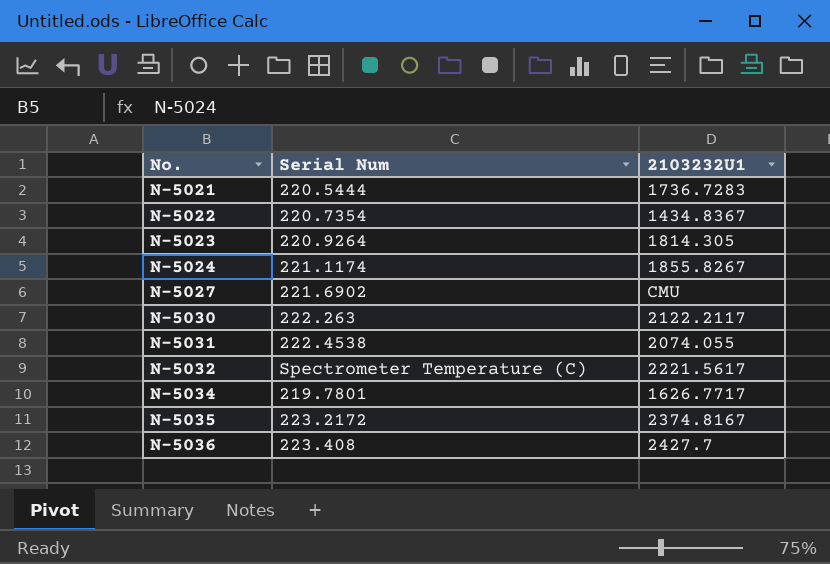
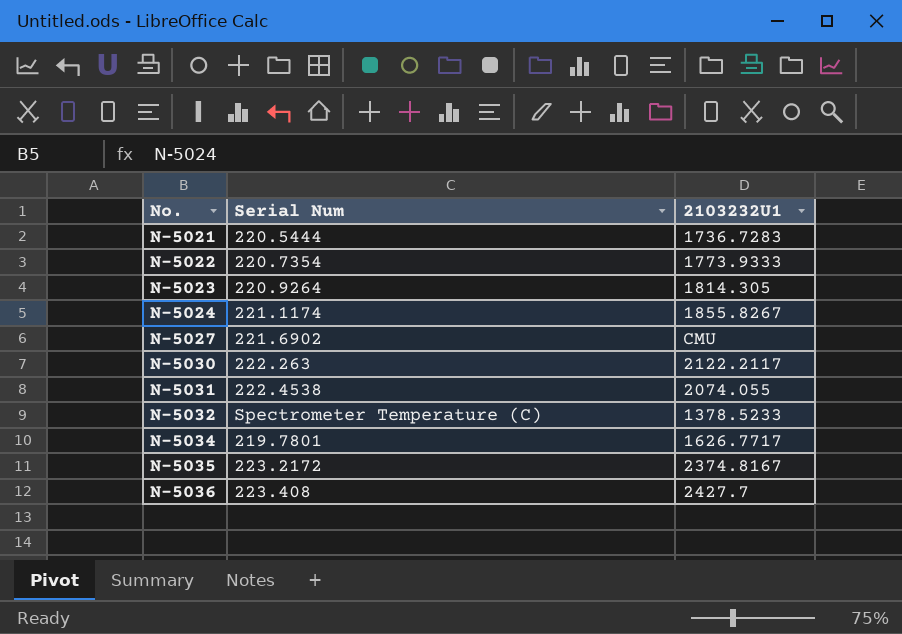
N-5022 | 2103232U1: 1434.8367 -> 1773.9333
N-5032 | 2103232U1: 2221.5617 -> 1378.5233

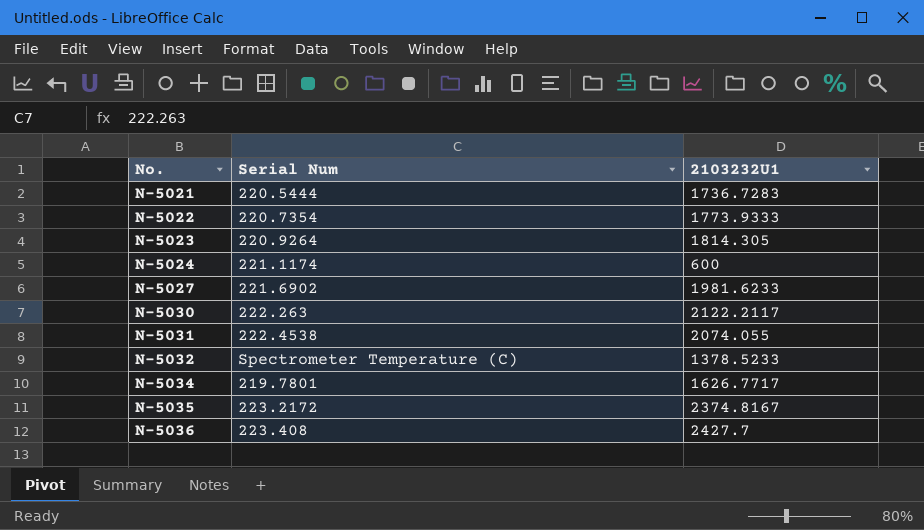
N-5024 | 2103232U1: 1855.8267 -> 600
N-5027 | 2103232U1: CMU -> 1981.6233

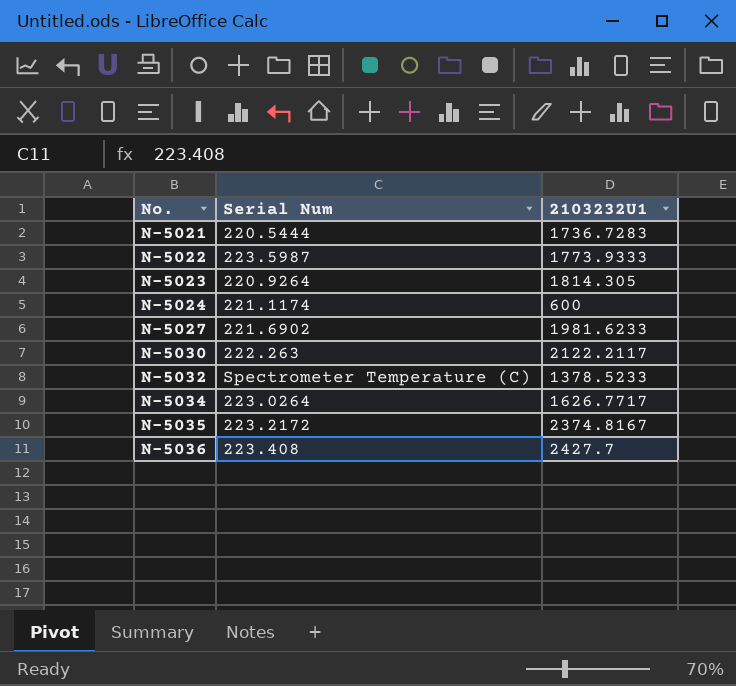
row N-5031: 222.4538 | 2074.055 -> none
N-5022 | Serial Num: 220.7354 -> 223.5987
N-5034 | Serial Num: 219.7801 -> 223.0264

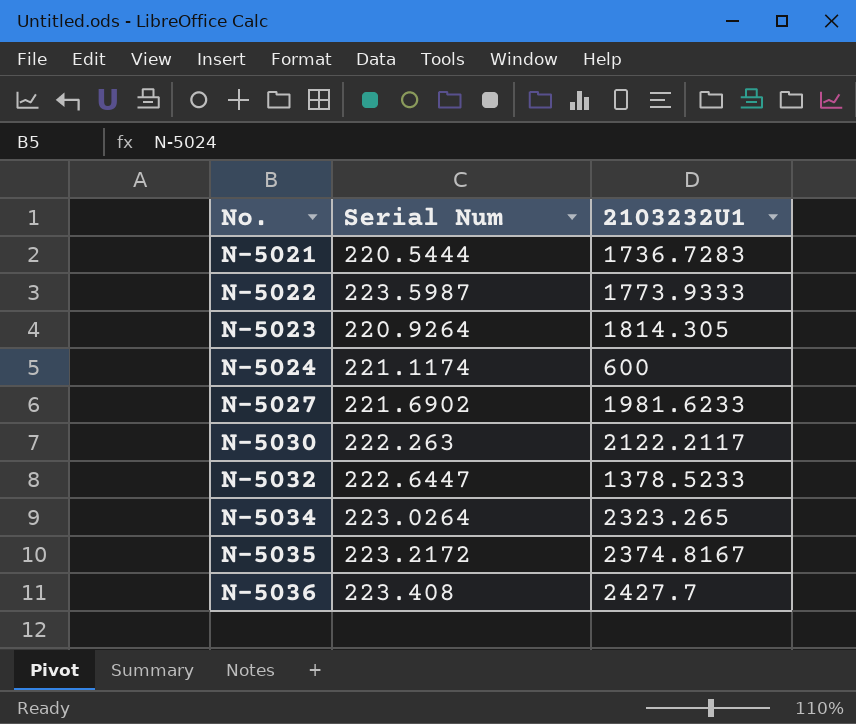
N-5032 | Serial Num: Spectrometer Temperature (C) -> 222.6447
N-5034 | 2103232U1: 1626.7717 -> 2323.265

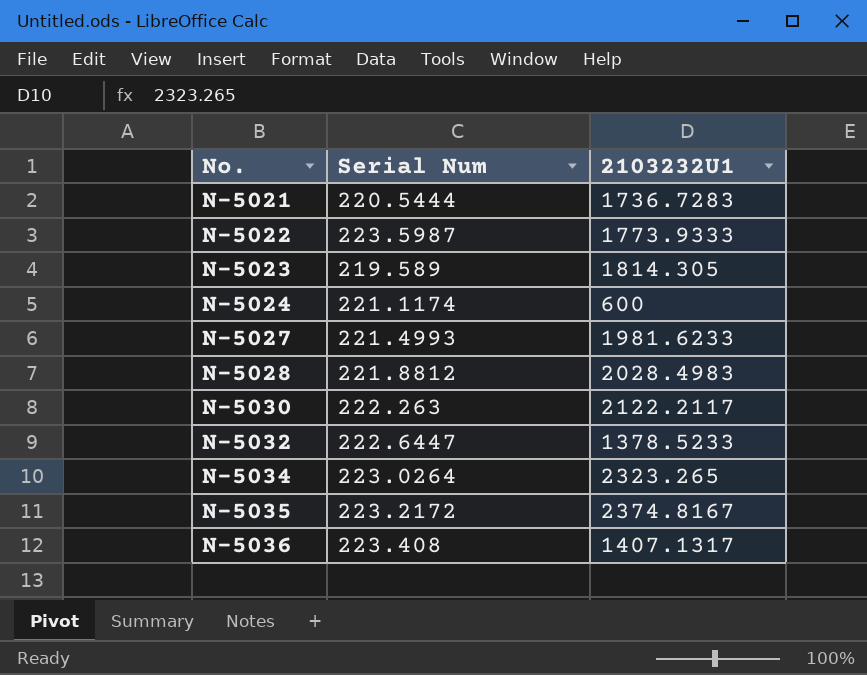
N-5023 | Serial Num: 220.9264 -> 219.589
N-5027 | Serial Num: 221.6902 -> 221.4993
row N-5028: none -> 221.8812 | 2028.4983
N-5036 | 2103232U1: 2427.7 -> 1407.1317

